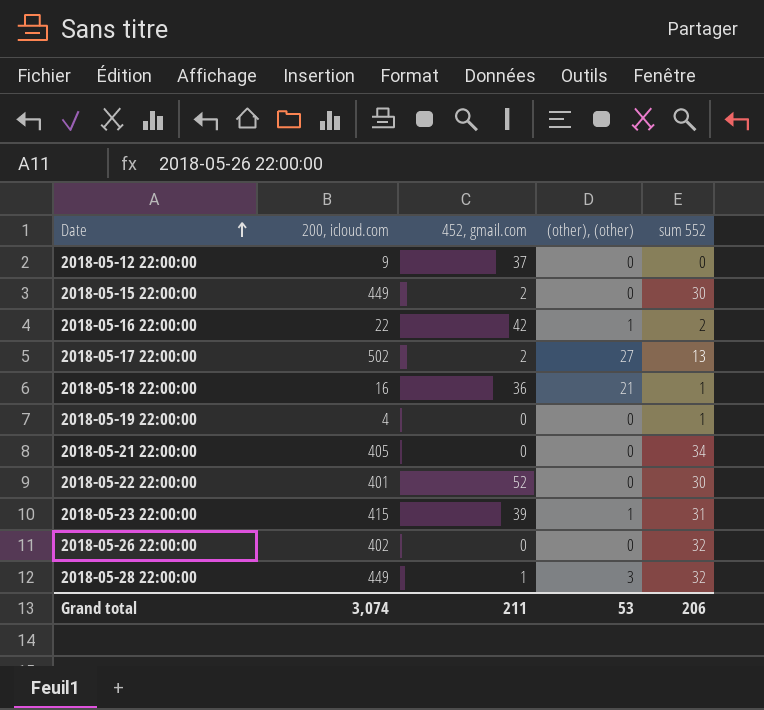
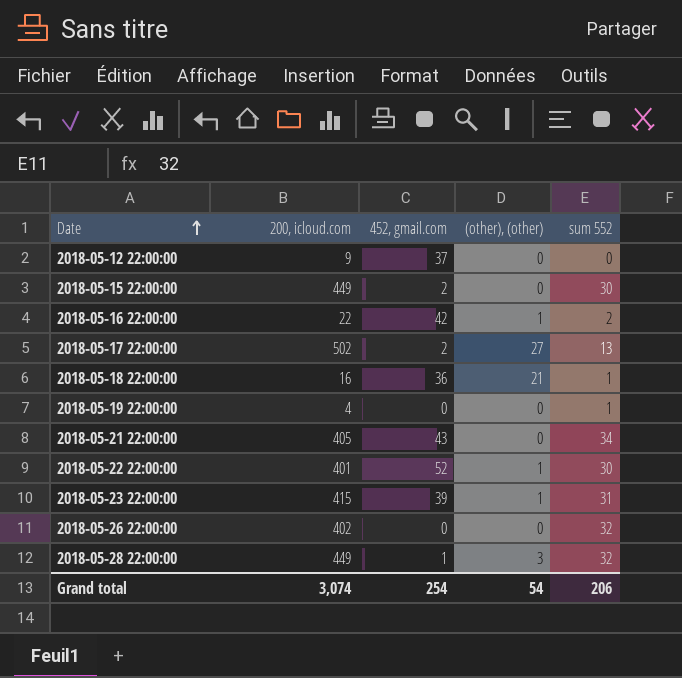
2018-05-21 22:00:00 | 452, gmail.com: 0 -> 43
2018-05-22 22:00:00 | (other), (other): 0 -> 1
Grand total | 452, gmail.com: 211 -> 254
Grand total | (other), (other): 53 -> 54

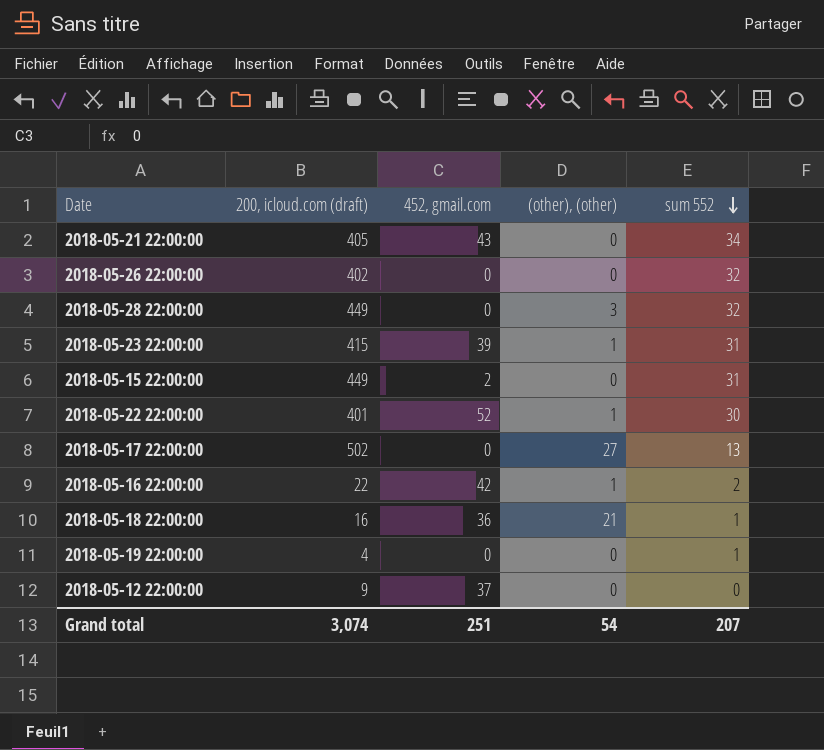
row order: Date ascending -> sum 552 descending
column name: 200, icloud.com -> 200, icloud.com (draft)
2018-05-28 22:00:00 | 452, gmail.com: 1 -> 0
2018-05-15 22:00:00 | sum 552: 30 -> 31
2018-05-17 22:00:00 | 452, gmail.com: 2 -> 0
Grand total | 452, gmail.com: 254 -> 251
Grand total | sum 552: 206 -> 207

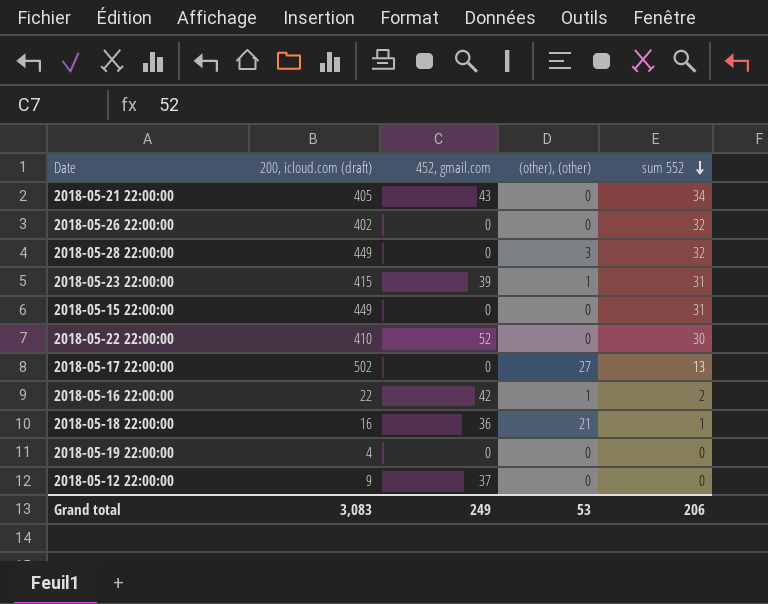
2018-05-15 22:00:00 | 452, gmail.com: 2 -> 0
2018-05-22 22:00:00 | 200, icloud.com (draft): 401 -> 410
2018-05-22 22:00:00 | (other), (other): 1 -> 0
2018-05-19 22:00:00 | sum 552: 1 -> 0
Grand total | 200, icloud.com (draft): 3,074 -> 3,083
Grand total | 452, gmail.com: 251 -> 249
Grand total | (other), (other): 54 -> 53
Grand total | sum 552: 207 -> 206

